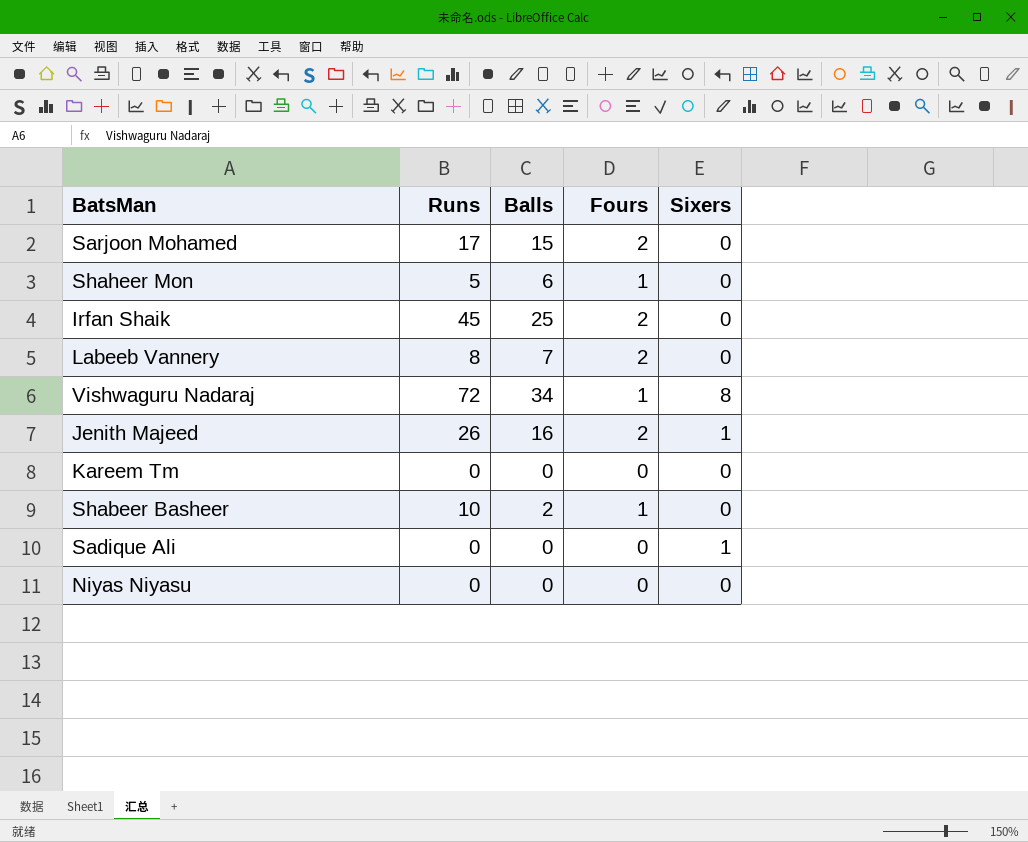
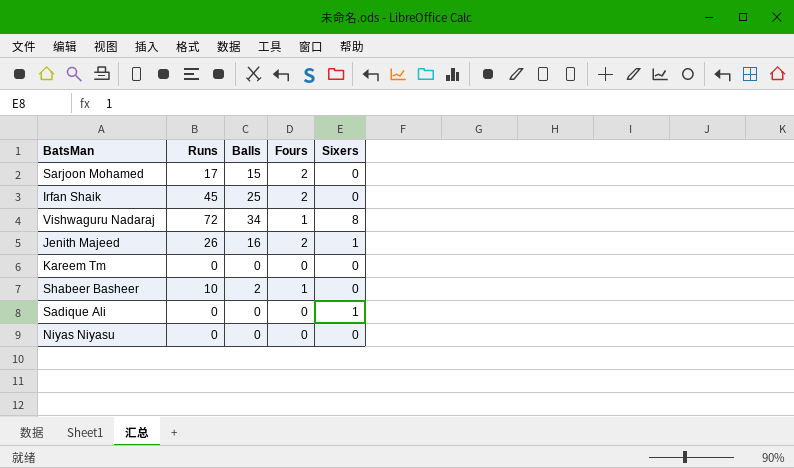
row Shaheer Mon: 5 | 6 | 1 | 0 -> none
row Labeeb Vannery: 8 | 7 | 2 | 0 -> none

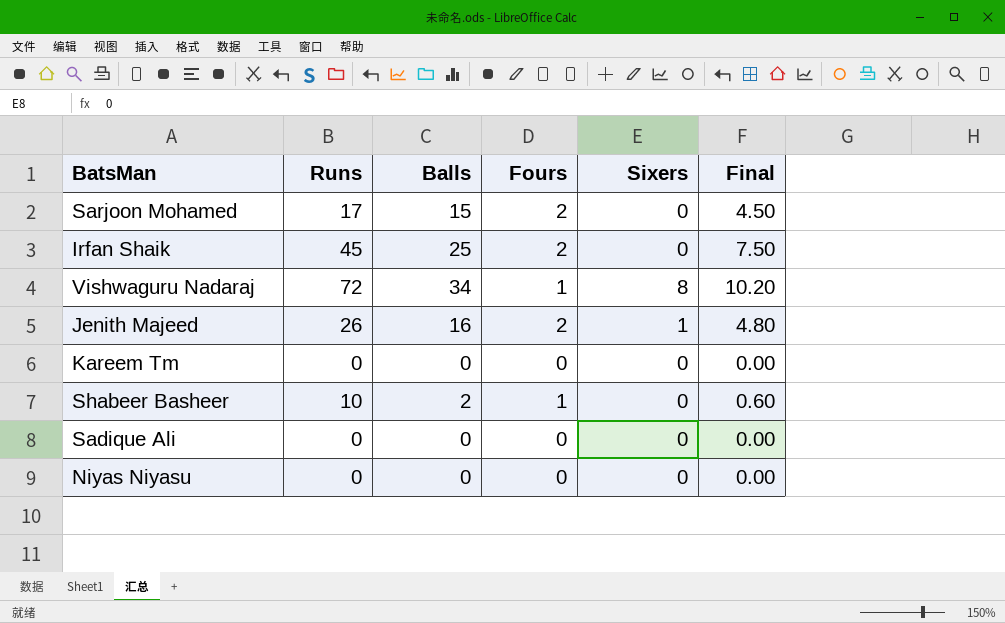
column Final | formula: none -> [Balls] * 0.3
Sadique Ali | Sixers: 1 -> 0

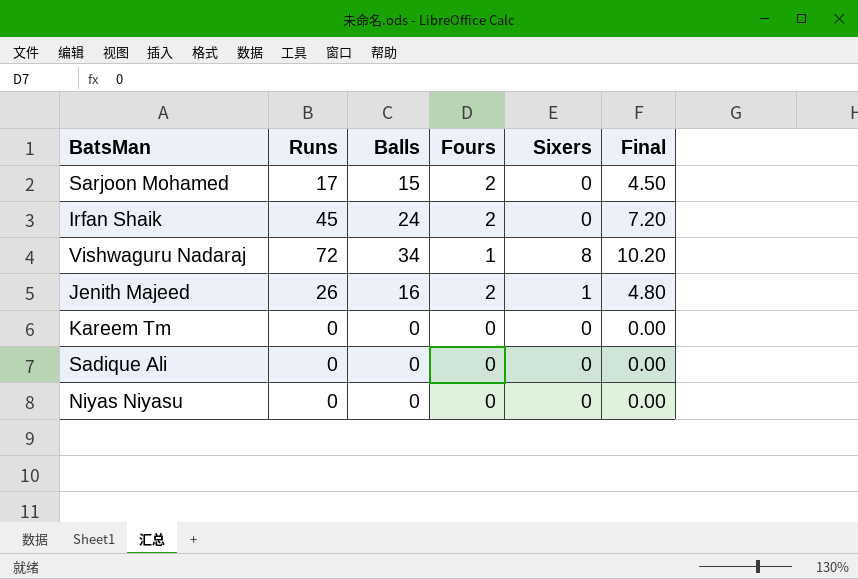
row Shabeer Basheer: 10 | 2 | 1 | 0 | 0.60 -> none
Irfan Shaik | Balls: 25 -> 24
Irfan Shaik | Final: 7.50 -> 7.20

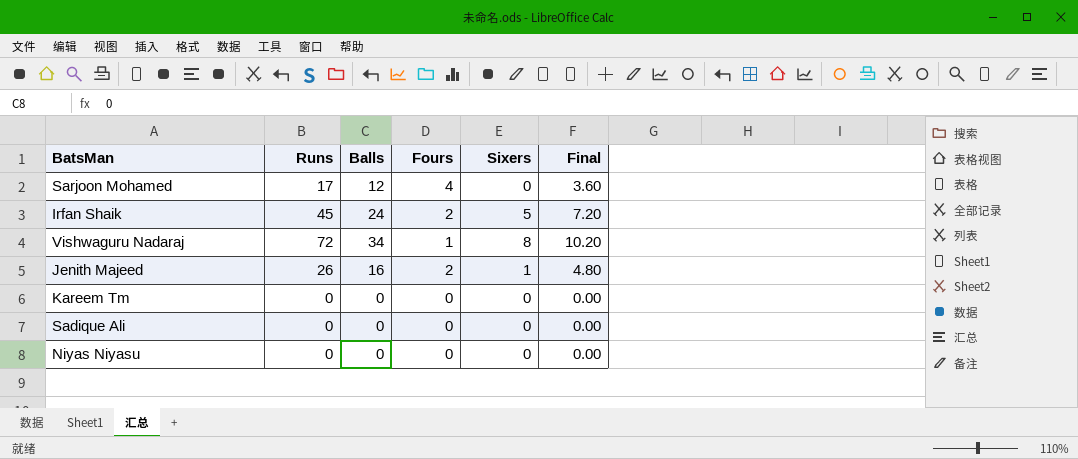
Sarjoon Mohamed | Balls: 15 -> 12
Sarjoon Mohamed | Fours: 2 -> 4
Sarjoon Mohamed | Final: 4.50 -> 3.60
Irfan Shaik | Sixers: 0 -> 5

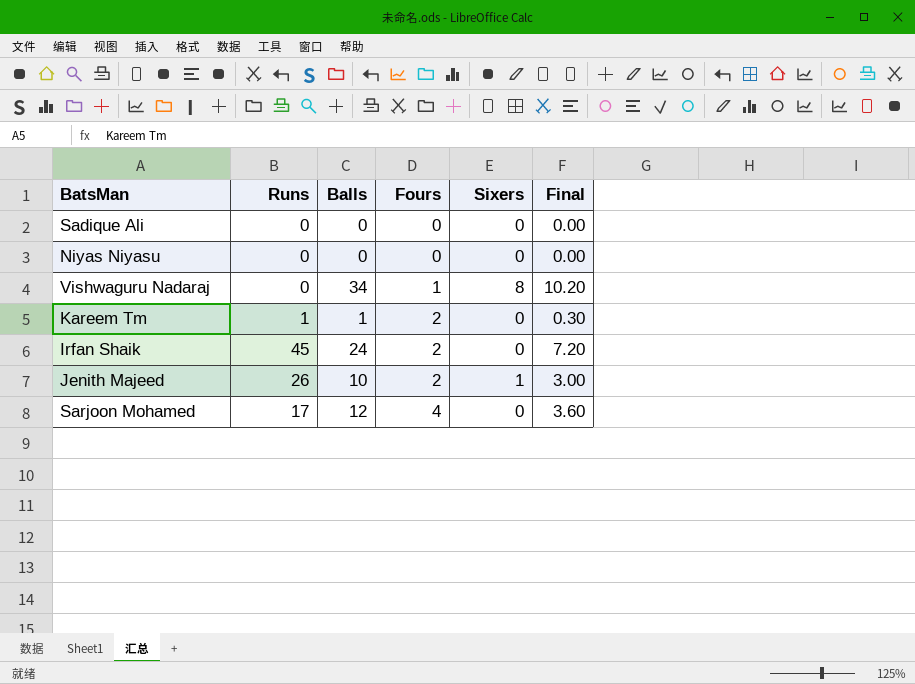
row order: none -> Fours ascending
Vishwaguru Nadaraj | Runs: 72 -> 0
Kareem Tm | Runs: 0 -> 1
Kareem Tm | Balls: 0 -> 1
Kareem Tm | Fours: 0 -> 2
Kareem Tm | Final: 0.00 -> 0.30
Irfan Shaik | Sixers: 5 -> 0
Jenith Majeed | Balls: 16 -> 10
Jenith Majeed | Final: 4.80 -> 3.00

